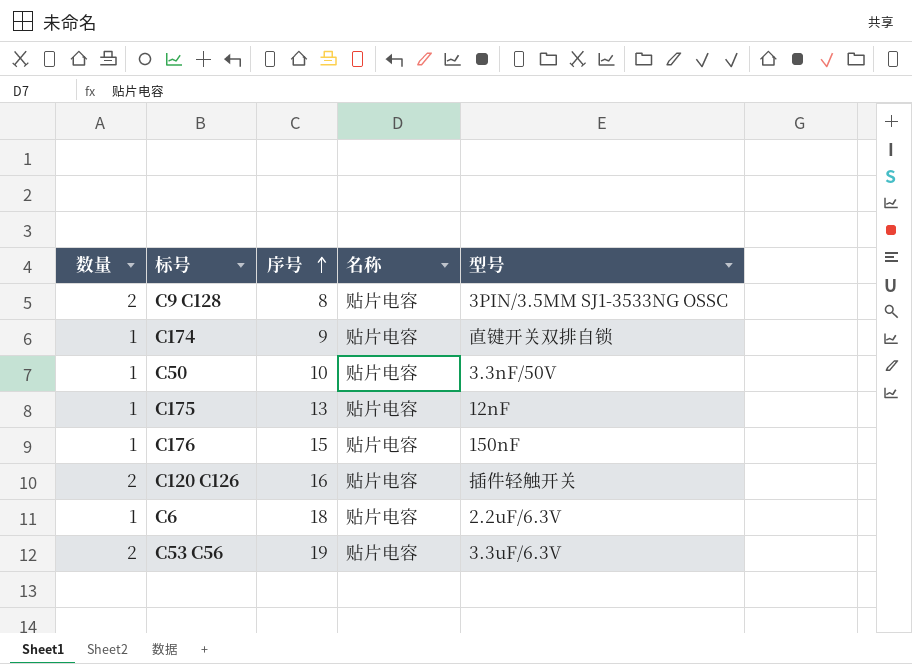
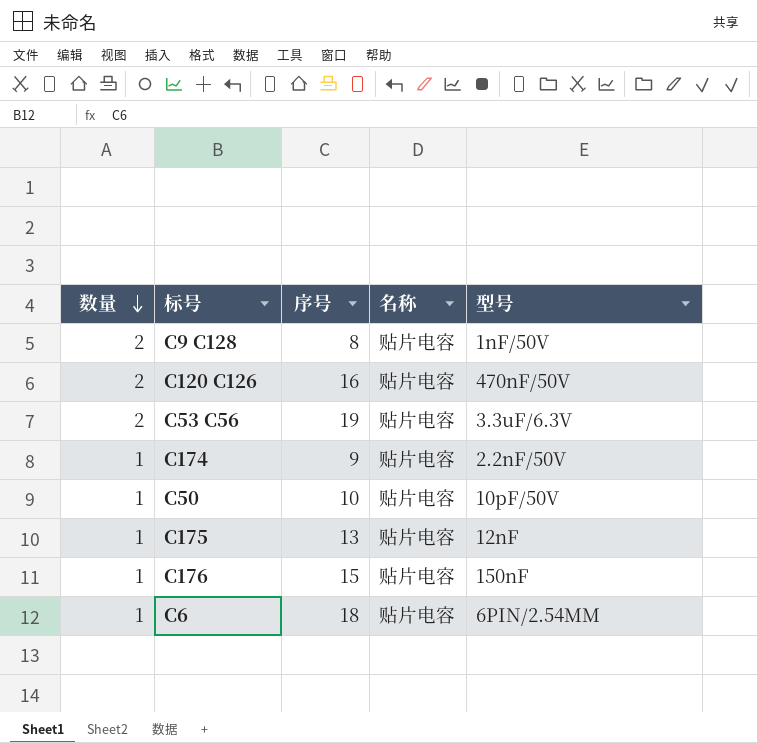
row order: 序号 ascending -> 数量 descending
C9 C128 | 型号: 3PIN/3.5MM SJ1-3533NG OSSC -> 1nF/50V
C120 C126 | 型号: 插件轻触开关 -> 470nF/50V
C174 | 型号: 直键开关双排自锁 -> 2.2nF/50V
C50 | 型号: 3.3nF/50V -> 10pF/50V
C6 | 型号: 2.2uF/6.3V -> 6PIN/2.54MM

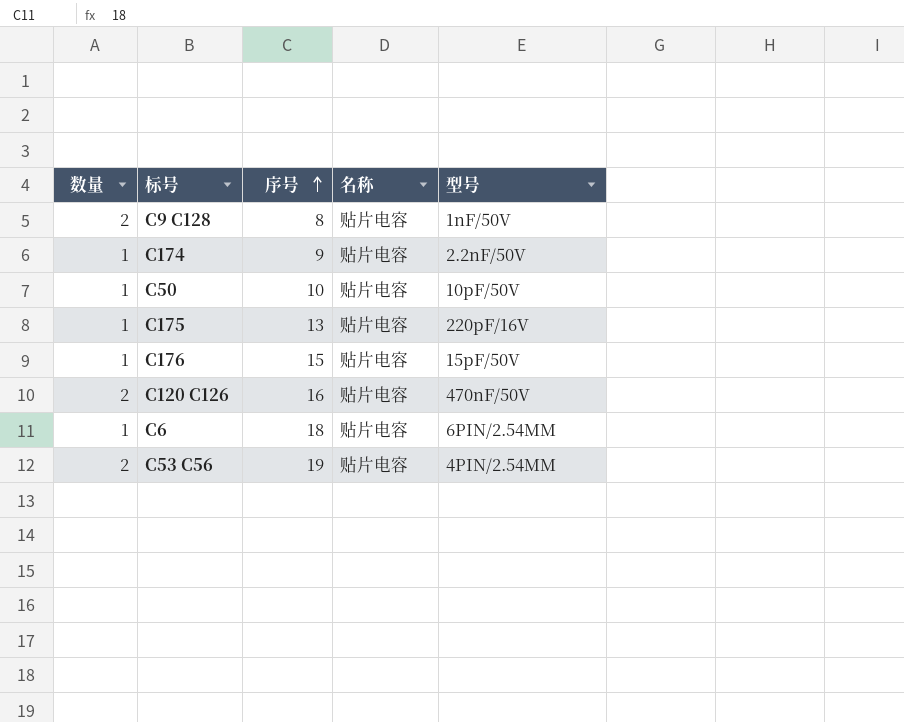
row order: 数量 descending -> 序号 ascending
C175 | 型号: 12nF -> 220pF/16V
C176 | 型号: 150nF -> 15pF/50V
C53 C56 | 型号: 3.3uF/6.3V -> 4PIN/2.54MM

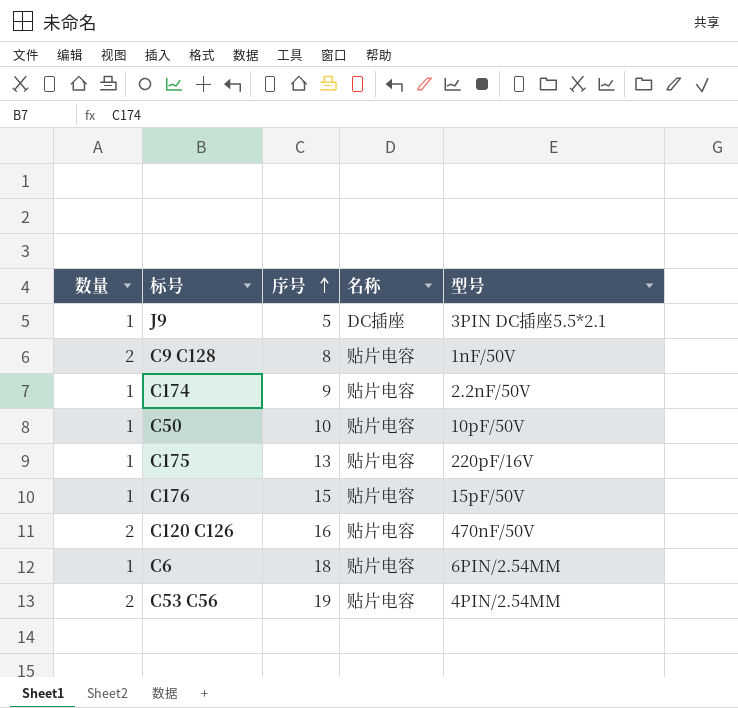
row J9: none -> 1 | 5 | DC插座 | 3PIN DC插座5.5*2.1

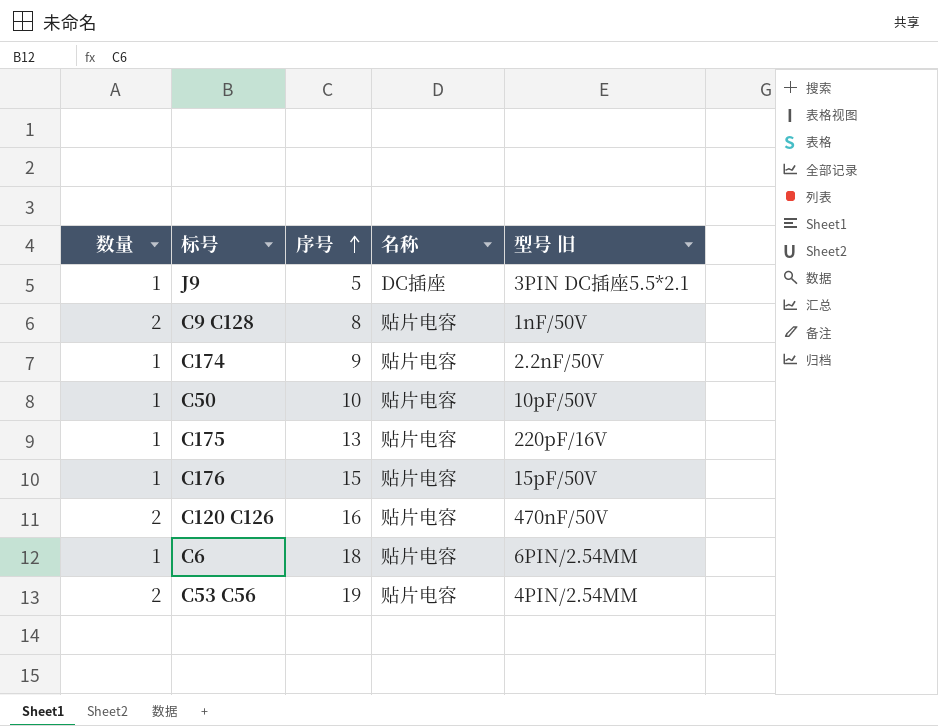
column name: 型号 -> 型号 旧

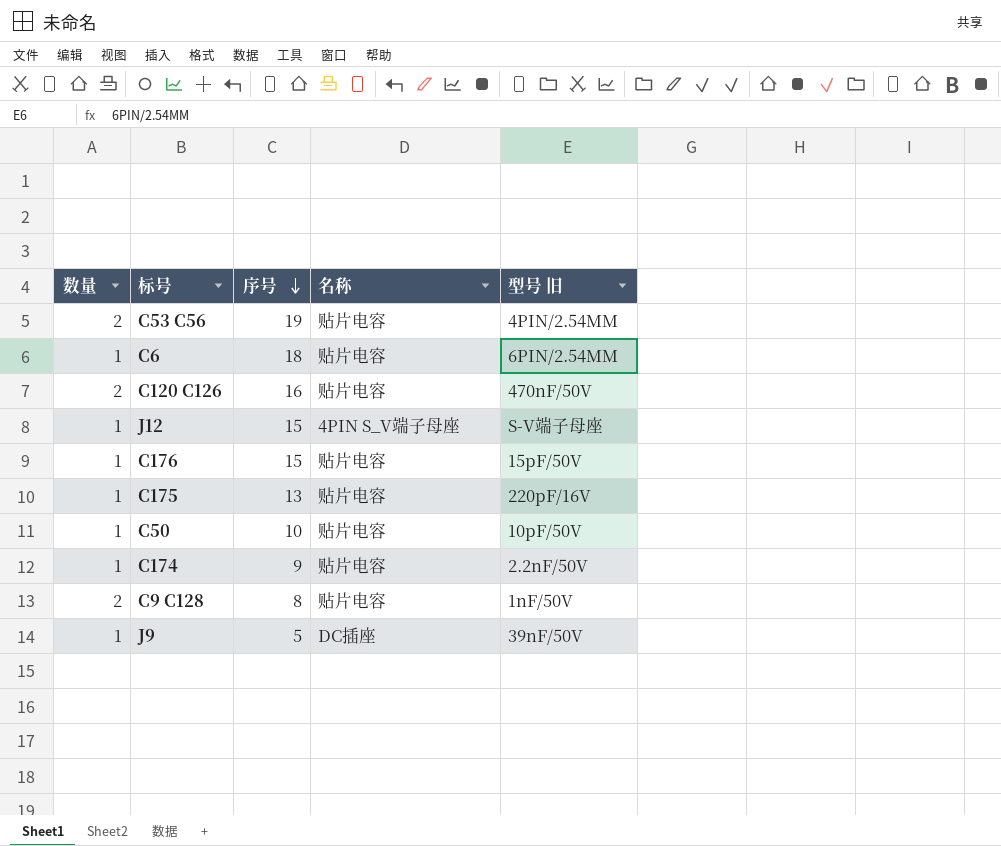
row order: 序号 ascending -> 序号 descending
row J12: none -> 1 | 15 | 4PIN S_V端子母座 | S-V端子母座
J9 | 型号 旧: 3PIN DC插座5.5*2.1 -> 39nF/50V

